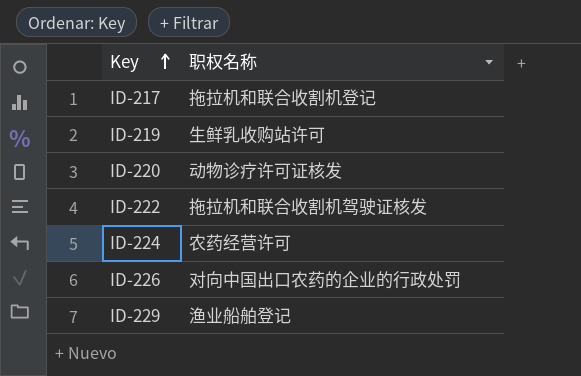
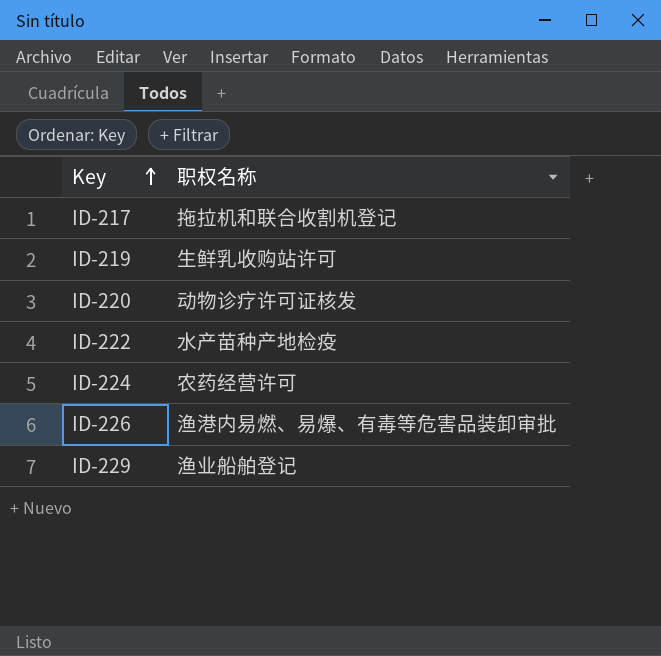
ID-222 | 职权名称: 拖拉机和联合收割机驾驶证核发 -> 水产苗种产地检疫
ID-226 | 职权名称: 对向中国出口农药的企业的行政处罚 -> 渔港内易燃、易爆、有毒等危害品装卸审批

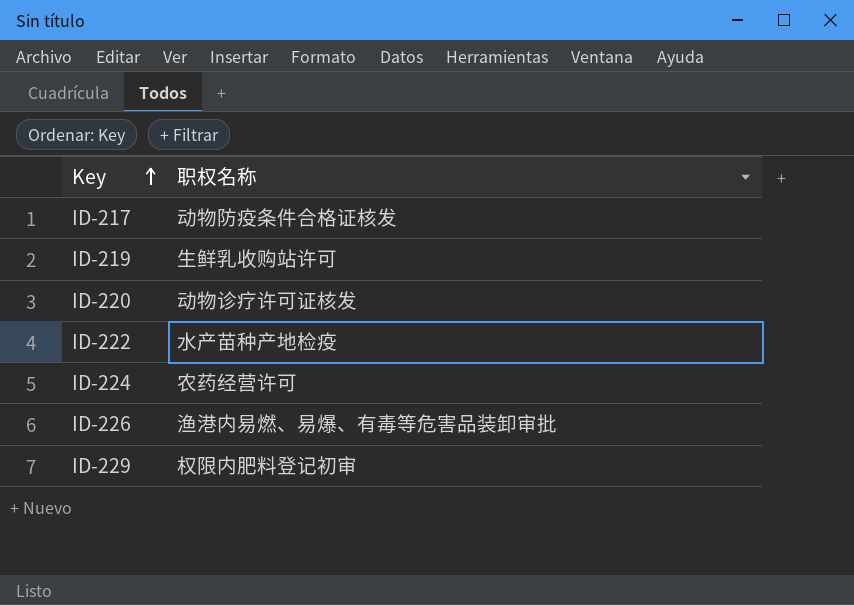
ID-217 | 职权名称: 拖拉机和联合收割机登记 -> 动物防疫条件合格证核发
ID-229 | 职权名称: 渔业船舶登记 -> 权限内肥料登记初审

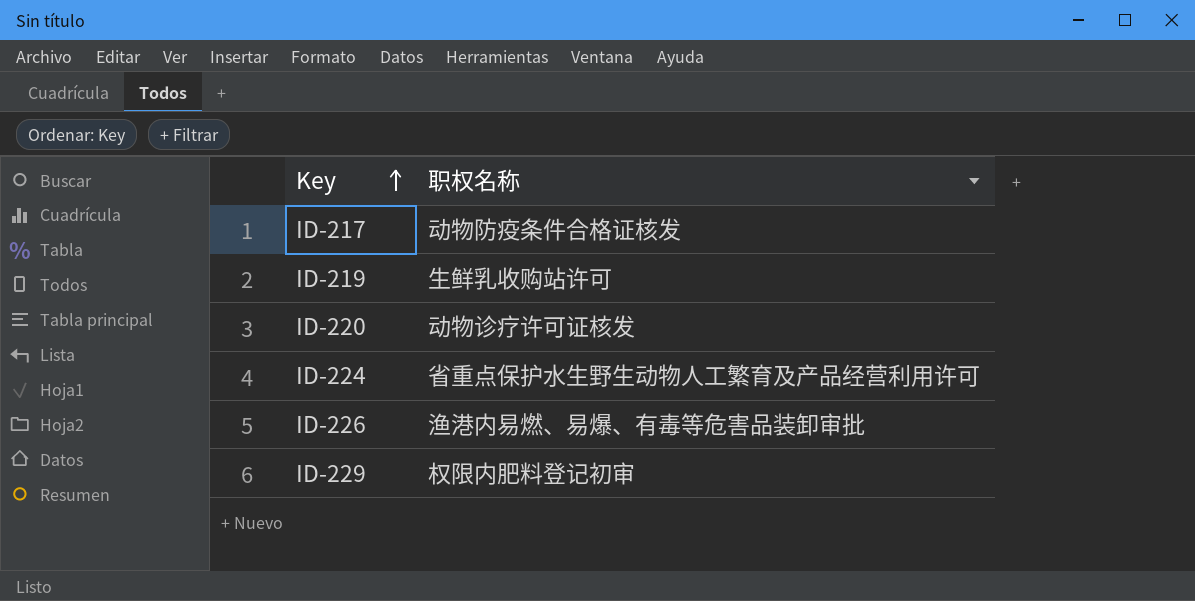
row ID-222: 水产苗种产地检疫 -> none
ID-224 | 职权名称: 农药经营许可 -> 省重点保护水生野生动物人工繁育及产品经营利用许可

